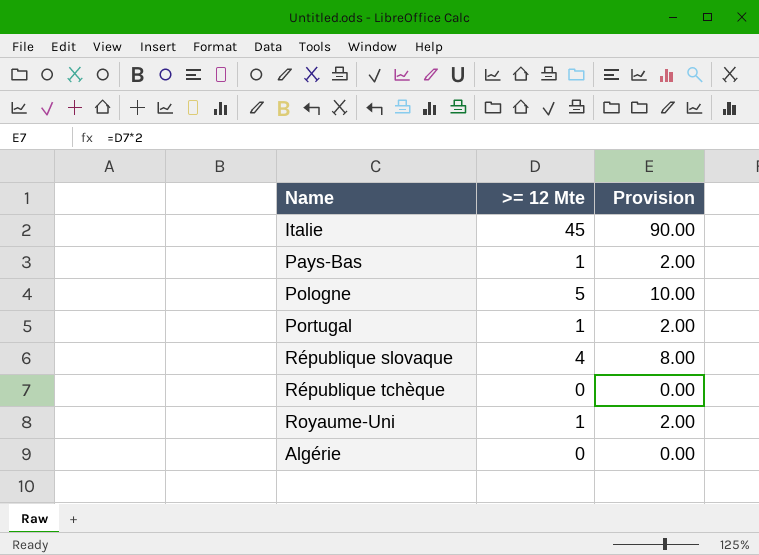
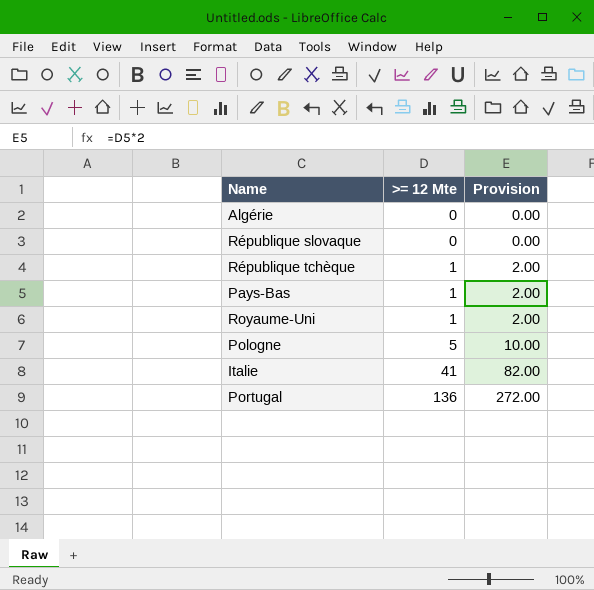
row order: none -> >= 12 Mte ascending
République slovaque | >= 12 Mte: 4 -> 0
République slovaque | Provision: 8.00 -> 0.00
République tchèque | >= 12 Mte: 0 -> 1
République tchèque | Provision: 0.00 -> 2.00
Italie | >= 12 Mte: 45 -> 41
Italie | Provision: 90.00 -> 82.00
Portugal | >= 12 Mte: 1 -> 136
Portugal | Provision: 2.00 -> 272.00

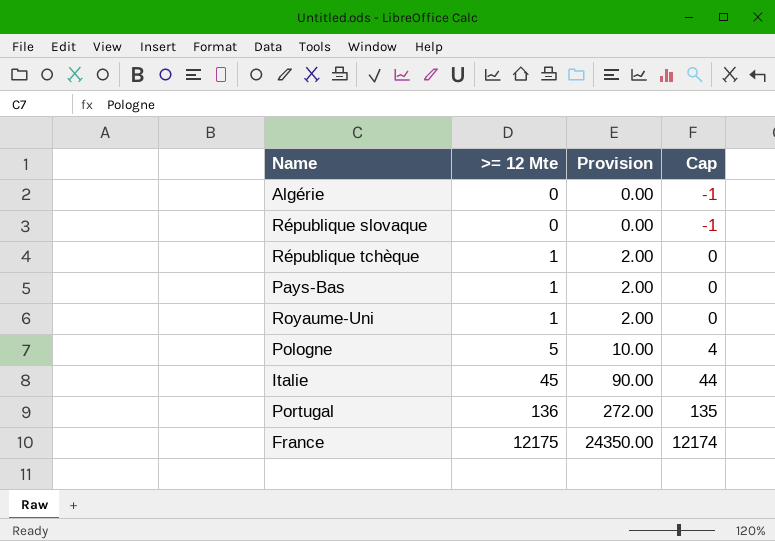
column Cap | formula: none -> [>= 12 Mte] - 1
Italie | >= 12 Mte: 41 -> 45
Italie | Provision: 82.00 -> 90.00
row France: none -> 12175 | 24350.00 | 12174

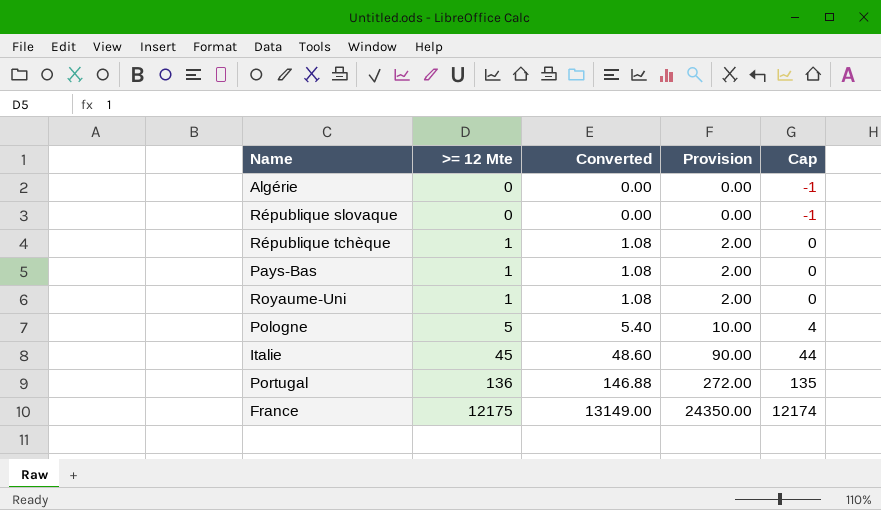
column Converted | formula: none -> [>= 12 Mte] * 1.08

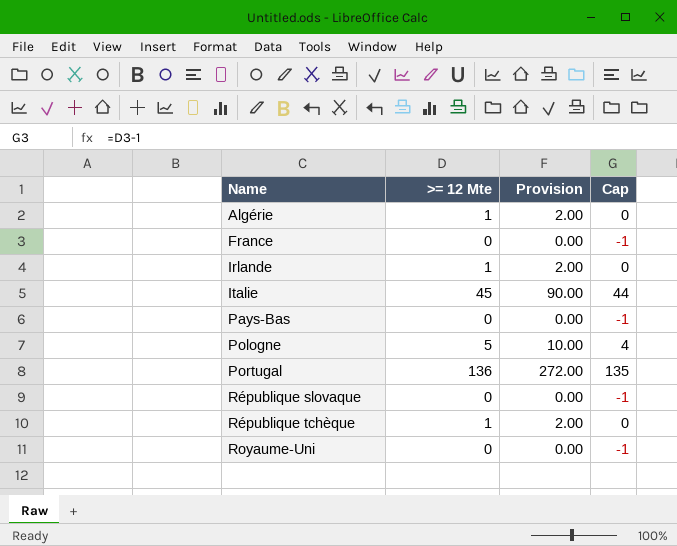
row order: >= 12 Mte ascending -> Name ascending
column Converted | formula: [>= 12 Mte] * 1.08 -> none
Algérie | >= 12 Mte: 0 -> 1
Algérie | Provision: 0.00 -> 2.00
Algérie | Cap: -1 -> 0
France | >= 12 Mte: 12175 -> 0
France | Provision: 24350.00 -> 0.00
France | Cap: 12174 -> -1
row Irlande: none -> 1 | 2.00 | 0
Pays-Bas | >= 12 Mte: 1 -> 0
Pays-Bas | Provision: 2.00 -> 0.00
Pays-Bas | Cap: 0 -> -1
Royaume-Uni | >= 12 Mte: 1 -> 0
Royaume-Uni | Provision: 2.00 -> 0.00
Royaume-Uni | Cap: 0 -> -1

